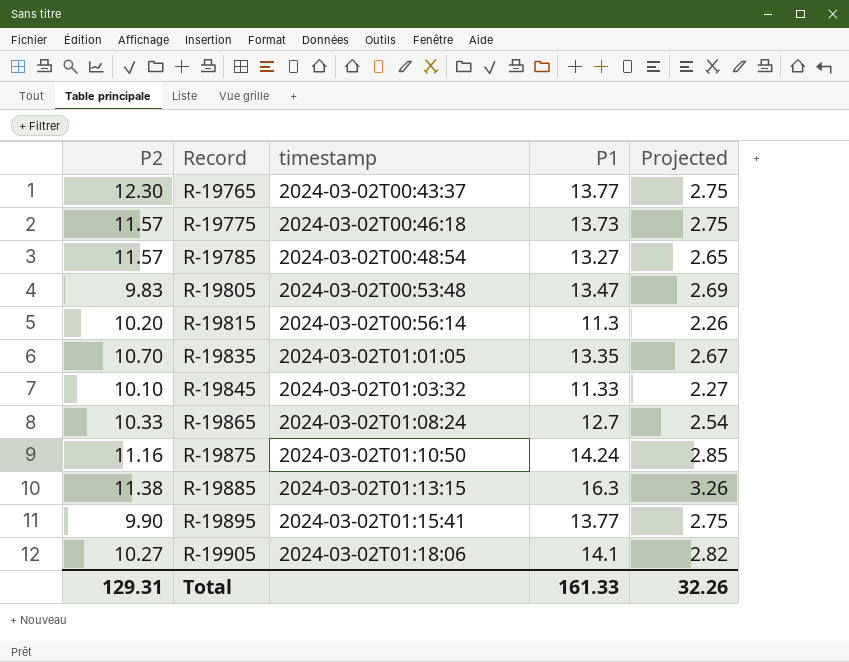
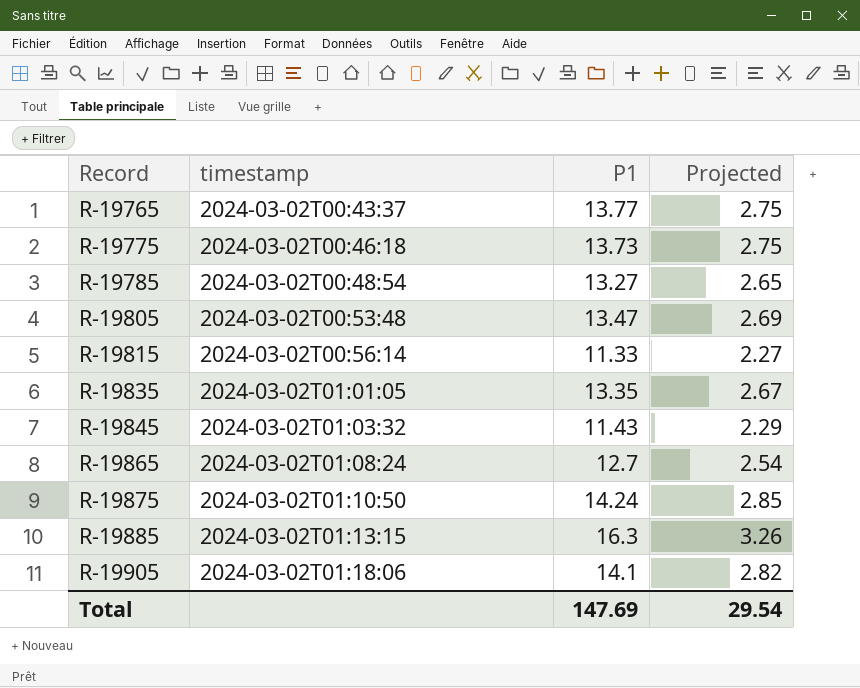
column P2 | position: 1 -> none
row R-19895: 9.90 | 2024-03-02T01:15:41 | 13.77 | 2.75 -> none
R-19815 | P1: 11.3 -> 11.33
R-19815 | Projected: 2.26 -> 2.27
R-19845 | P1: 11.33 -> 11.43
R-19845 | Projected: 2.27 -> 2.29
Total | P1: 161.33 -> 147.69
Total | Projected: 32.26 -> 29.54

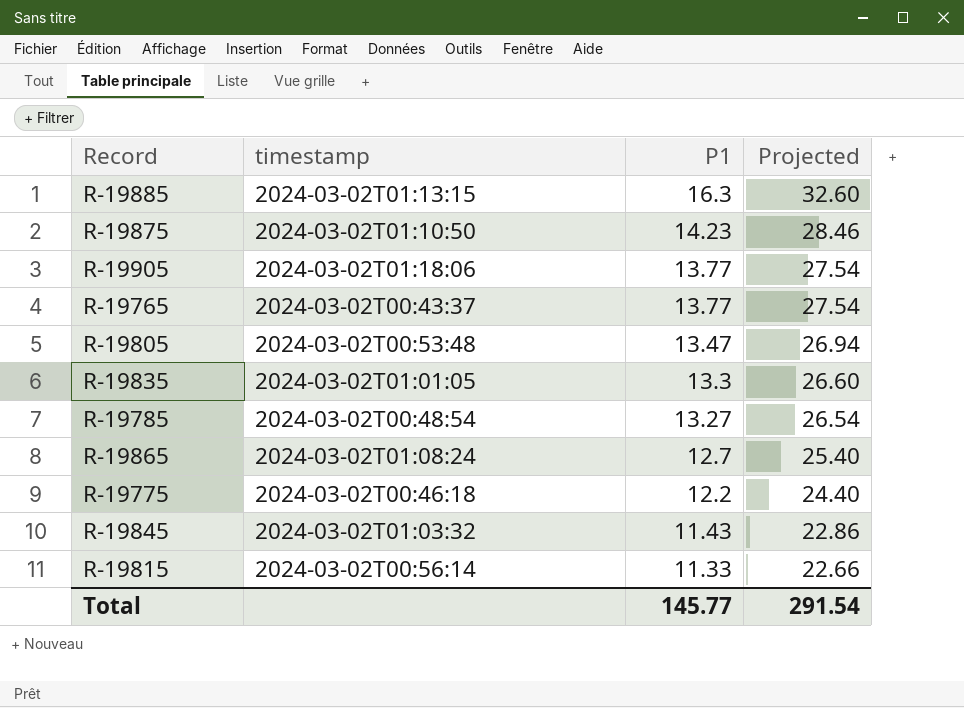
row order: Record ascending -> P1 descending
column Projected | formula: [P1] * 0.2 -> [P1] * 2
R-19875 | P1: 14.24 -> 14.23
R-19905 | P1: 14.1 -> 13.77
R-19835 | P1: 13.35 -> 13.3
R-19775 | P1: 13.73 -> 12.2
Total | P1: 147.69 -> 145.77
Total | Projected: 29.54 -> 291.54

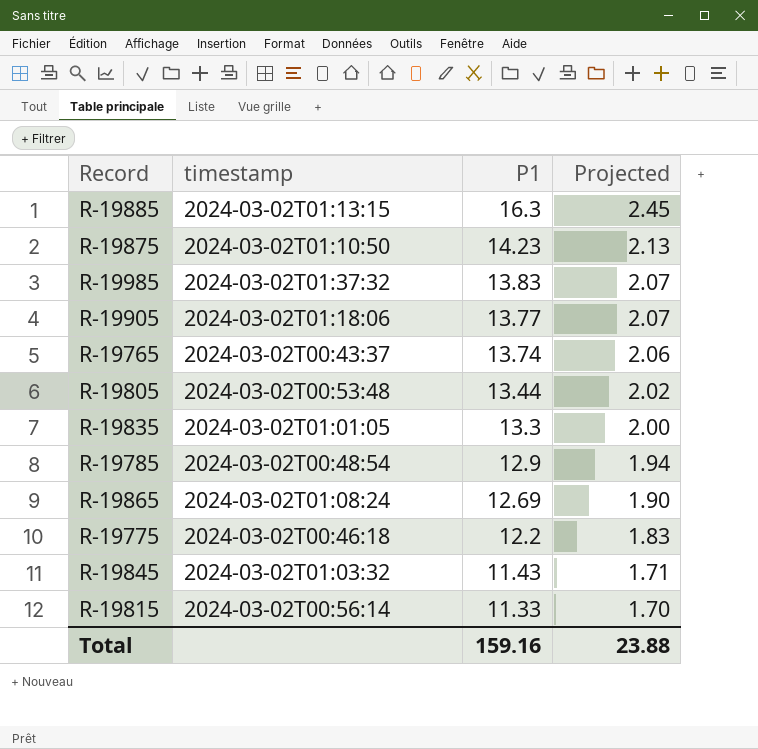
column Projected | formula: [P1] * 2 -> [P1] * 0.15
row R-19985: none -> 2024-03-02T01:37:32 | 13.83 | 2.07
R-19765 | P1: 13.77 -> 13.74
R-19805 | P1: 13.47 -> 13.44
R-19785 | P1: 13.27 -> 12.9
R-19865 | P1: 12.7 -> 12.69
Total | P1: 145.77 -> 159.16
Total | Projected: 291.54 -> 23.88

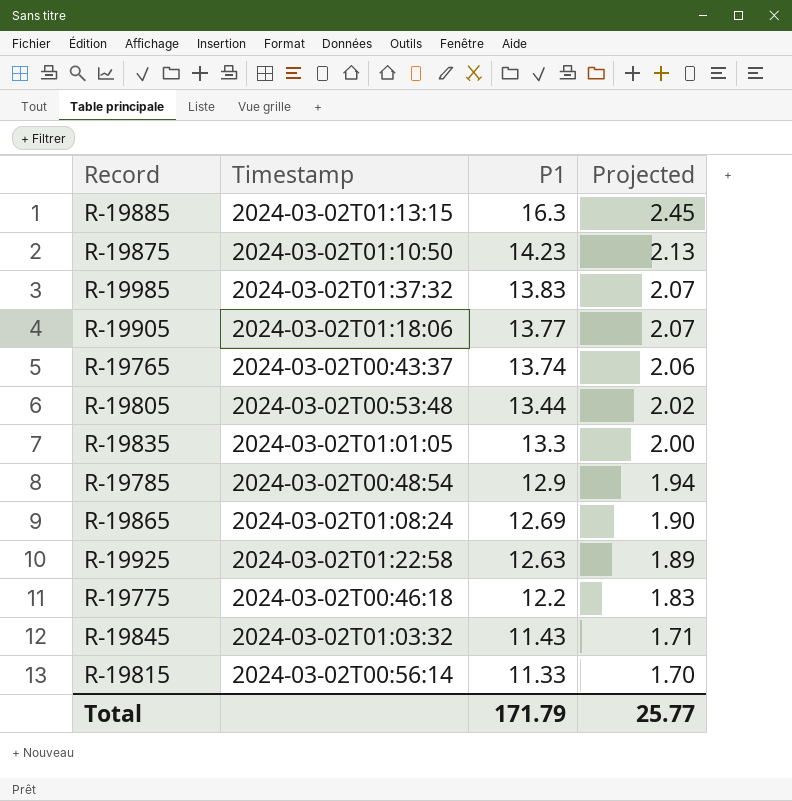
column name: timestamp -> Timestamp
row R-19925: none -> 2024-03-02T01:22:58 | 12.63 | 1.89
Total | P1: 159.16 -> 171.79
Total | Projected: 23.88 -> 25.77

